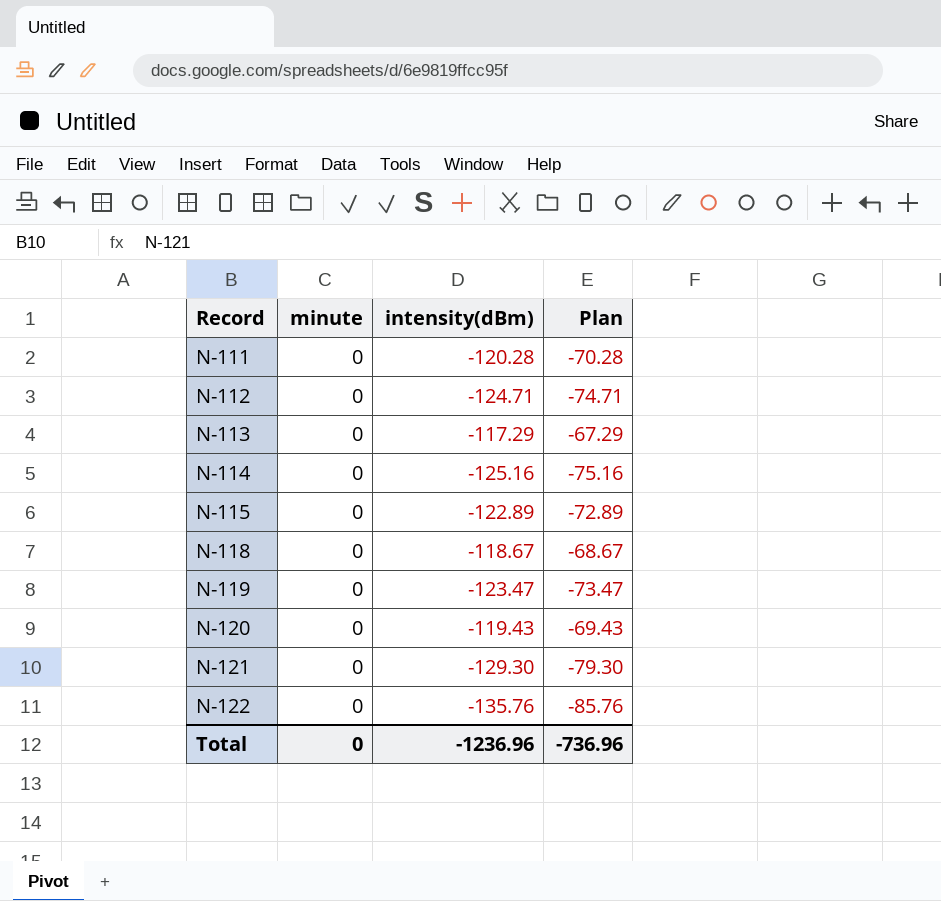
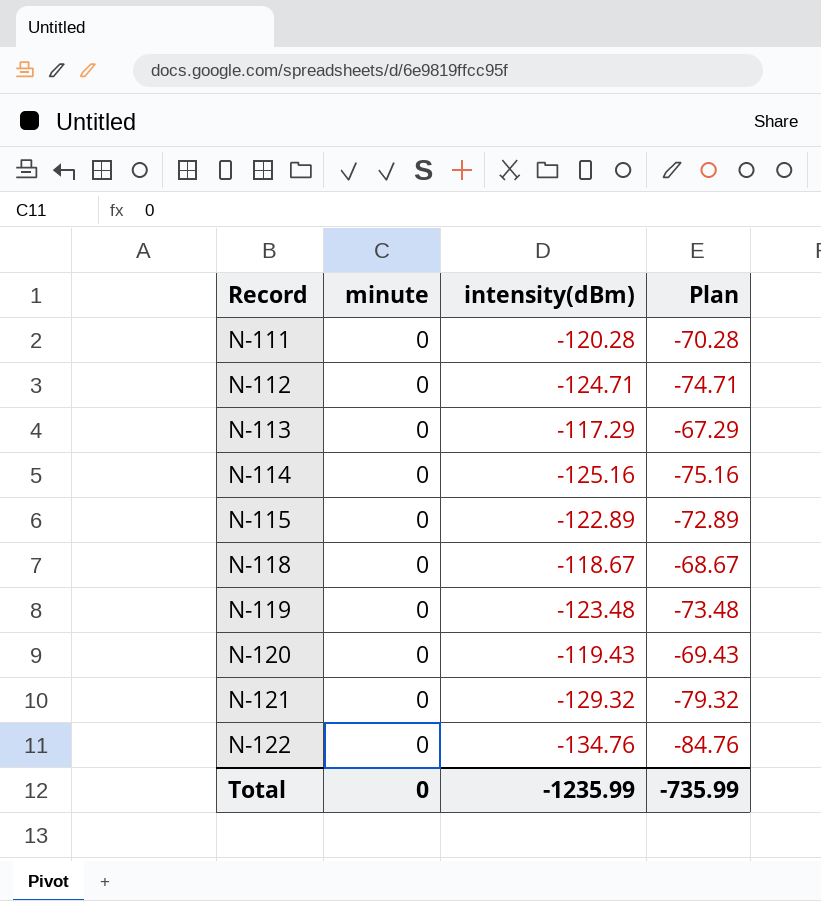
N-119 | intensity(dBm): -123.47 -> -123.48
N-119 | Plan: -73.47 -> -73.48
N-121 | intensity(dBm): -129.30 -> -129.32
N-121 | Plan: -79.30 -> -79.32
N-122 | intensity(dBm): -135.76 -> -134.76
N-122 | Plan: -85.76 -> -84.76
Total | intensity(dBm): -1236.96 -> -1235.99
Total | Plan: -736.96 -> -735.99

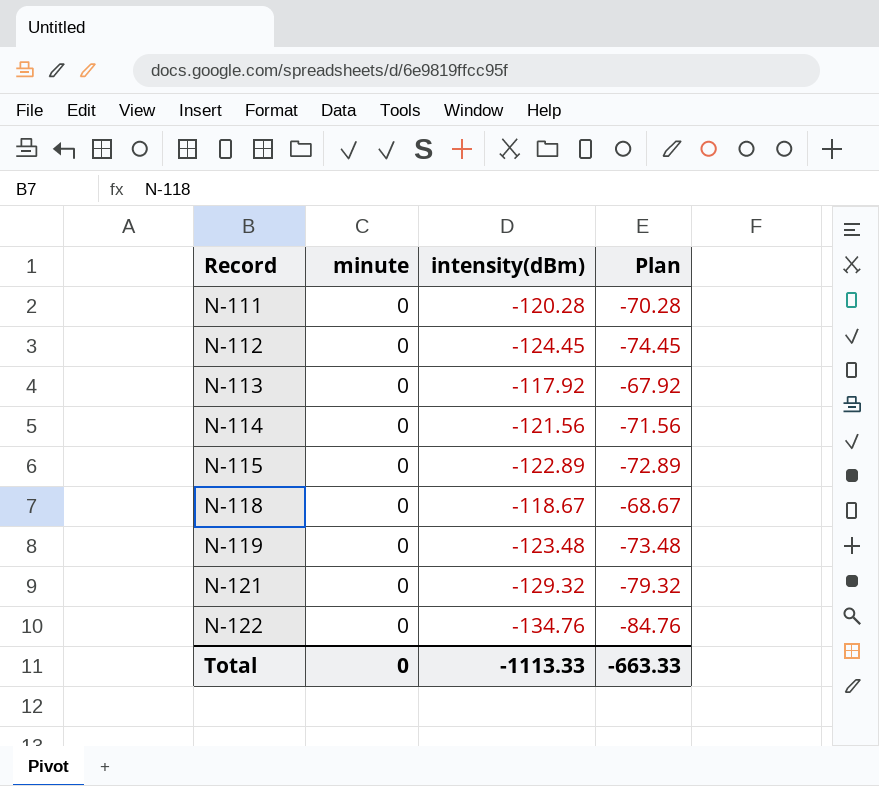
row N-120: 0 | -119.43 | -69.43 -> none
N-112 | intensity(dBm): -124.71 -> -124.45
N-112 | Plan: -74.71 -> -74.45
N-113 | intensity(dBm): -117.29 -> -117.92
N-113 | Plan: -67.29 -> -67.92
N-114 | intensity(dBm): -125.16 -> -121.56
N-114 | Plan: -75.16 -> -71.56
Total | intensity(dBm): -1235.99 -> -1113.33
Total | Plan: -735.99 -> -663.33

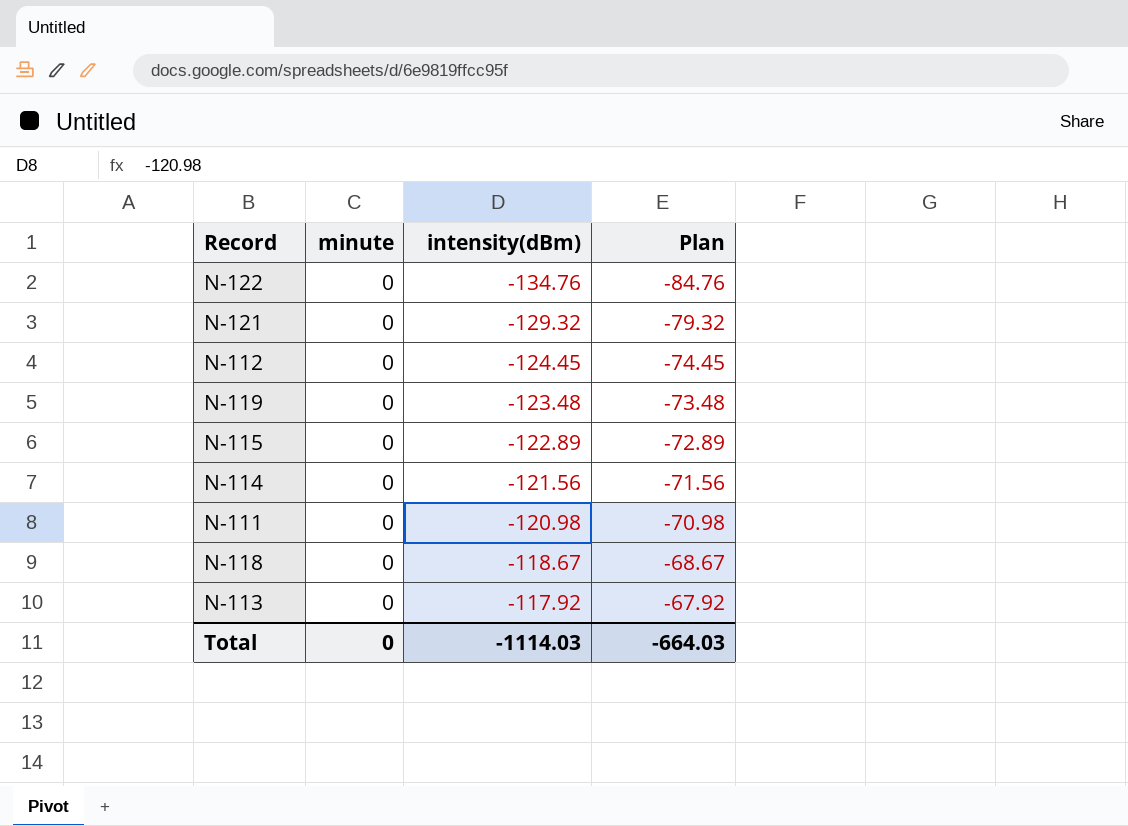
row order: Record ascending -> intensity(dBm) ascending
N-111 | intensity(dBm): -120.28 -> -120.98
N-111 | Plan: -70.28 -> -70.98
Total | intensity(dBm): -1113.33 -> -1114.03
Total | Plan: -663.33 -> -664.03

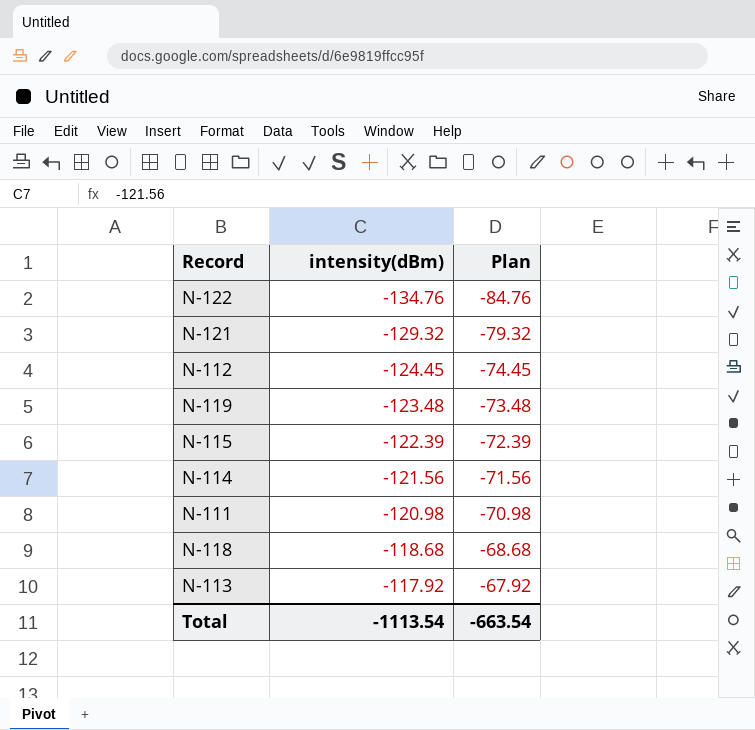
column minute | position: 2 -> none
N-115 | intensity(dBm): -122.89 -> -122.39
N-115 | Plan: -72.89 -> -72.39
N-118 | intensity(dBm): -118.67 -> -118.68
N-118 | Plan: -68.67 -> -68.68
Total | intensity(dBm): -1114.03 -> -1113.54
Total | Plan: -664.03 -> -663.54

